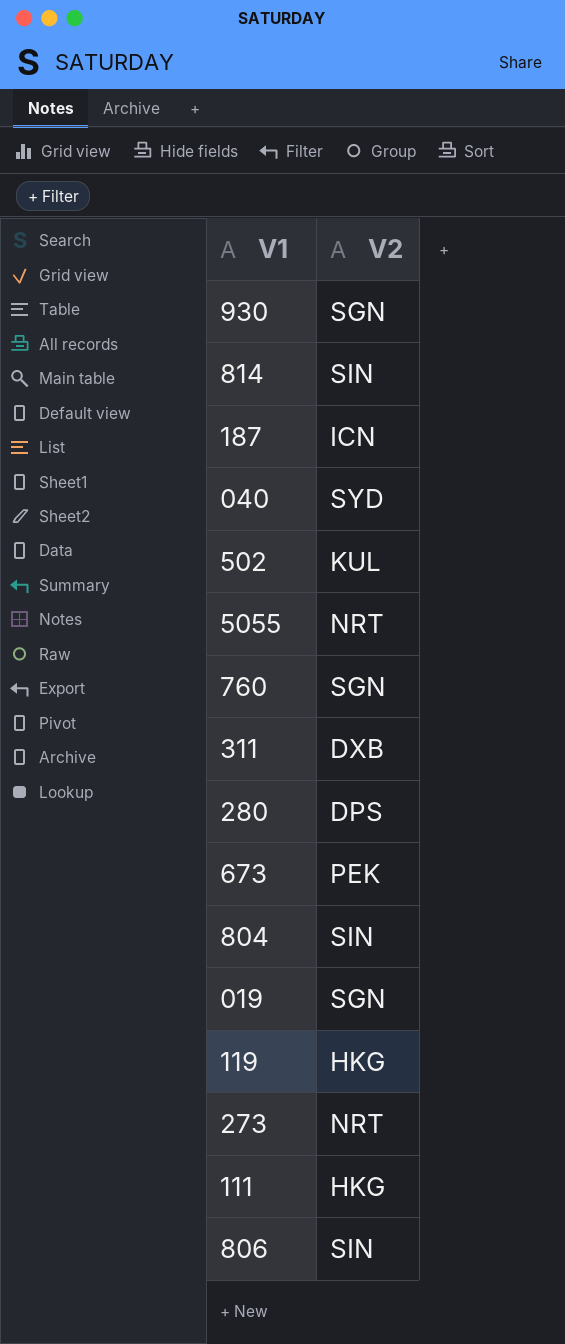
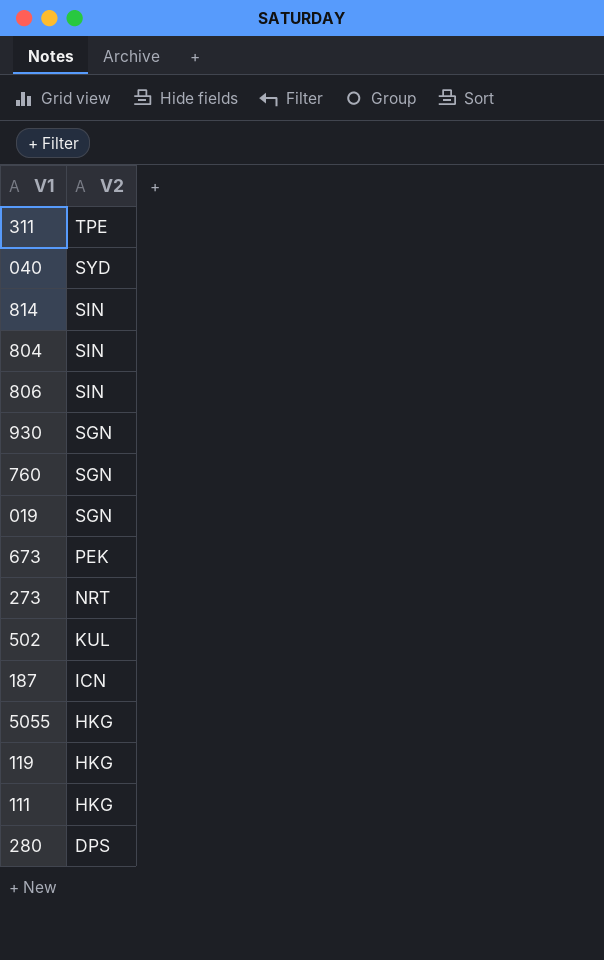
row order: none -> V2 descending
311 | V2: DXB -> TPE
5055 | V2: NRT -> HKG

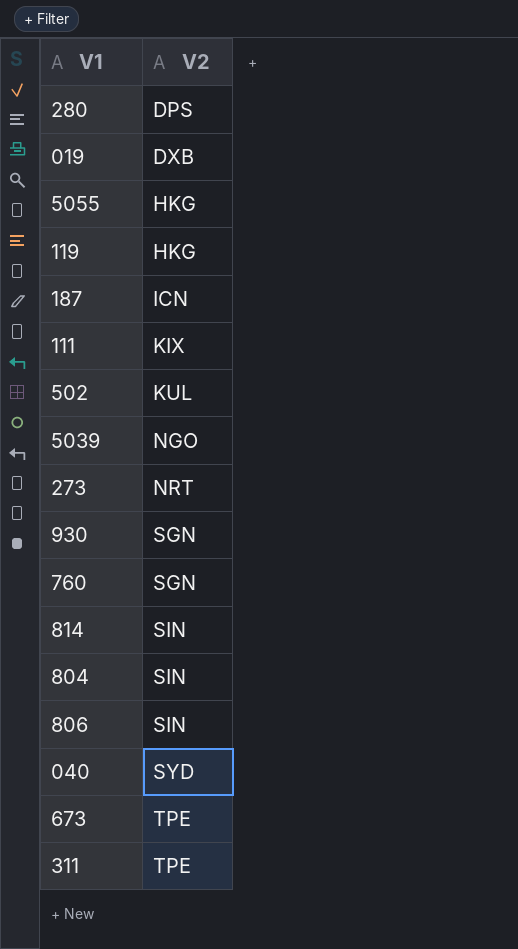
row order: V2 descending -> V2 ascending
019 | V2: SGN -> DXB
111 | V2: HKG -> KIX
row 5039: none -> NGO
673 | V2: PEK -> TPE

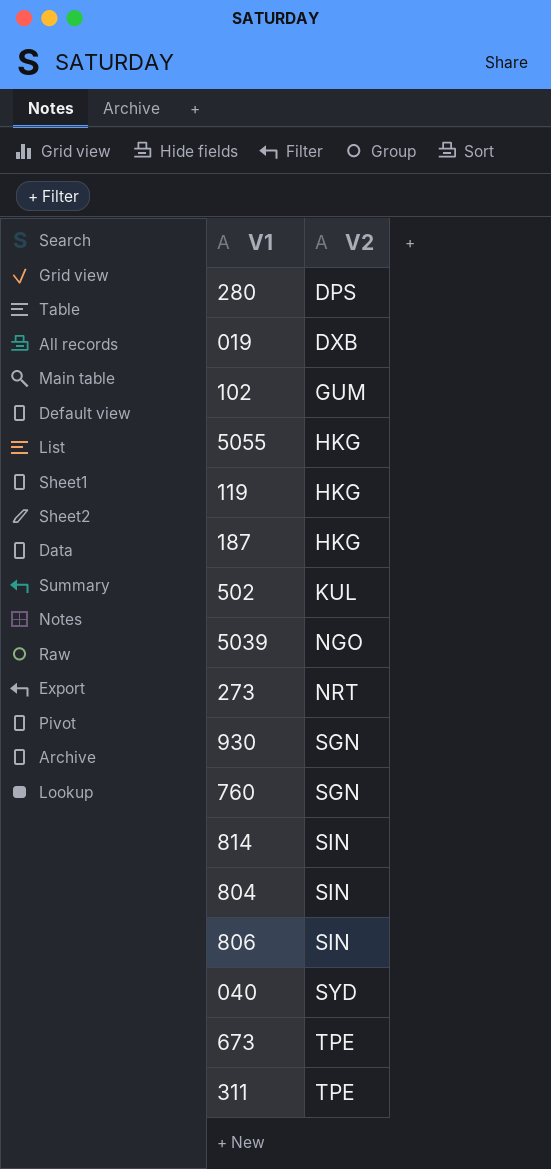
row 111: KIX -> none
row 102: none -> GUM
187 | V2: ICN -> HKG

